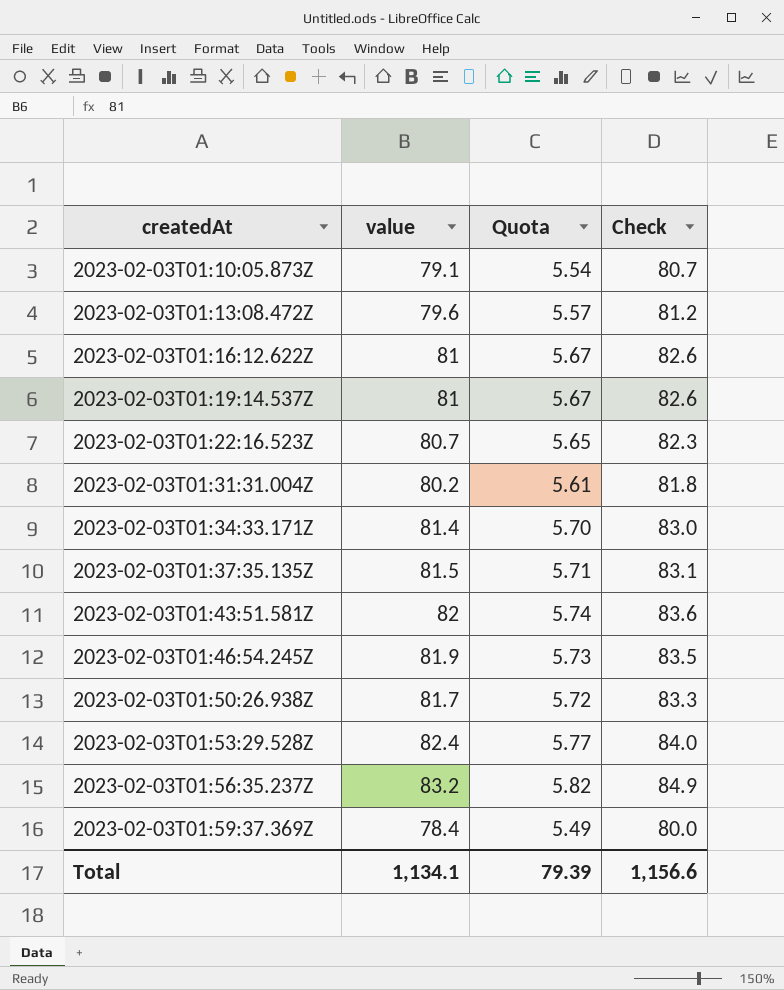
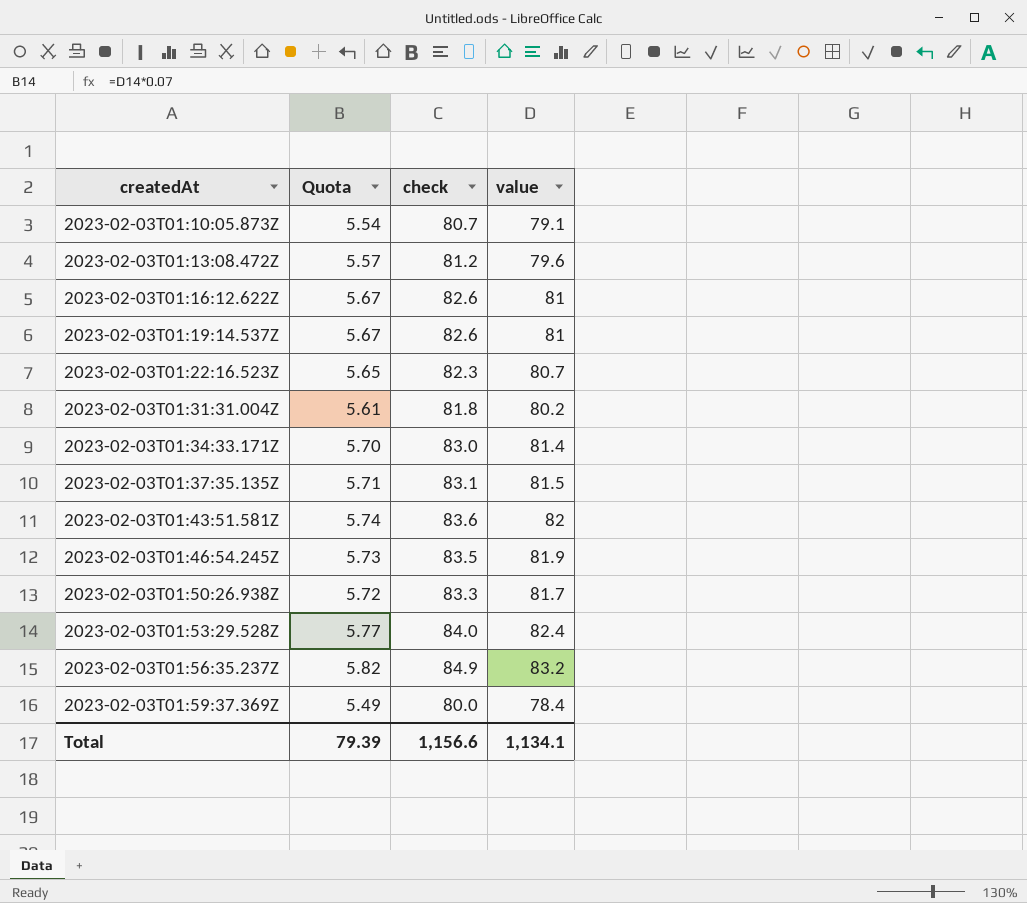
column name: Check -> check
column value | position: 2 -> 4

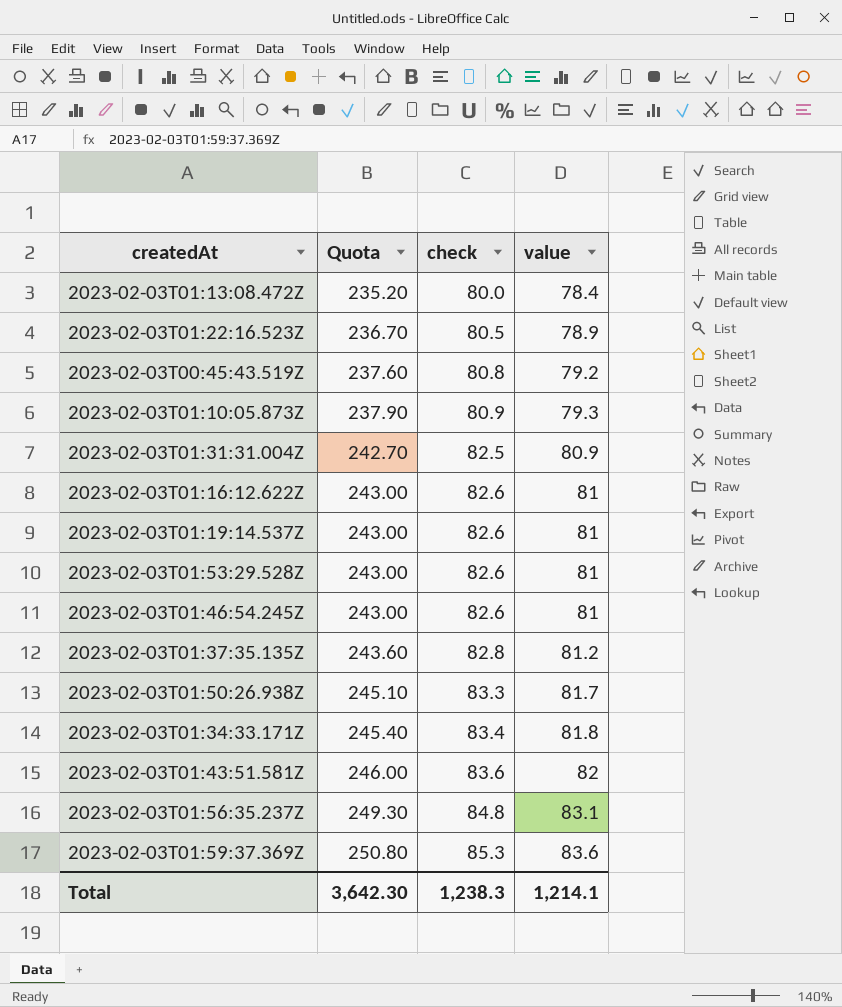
row order: createdAt ascending -> Quota ascending
column Quota | formula: [value] * 0.07 -> [value] * 3
2023-02-03T01:13:08.472Z | check: 81.2 -> 80.0
2023-02-03T01:13:08.472Z | value: 79.6 -> 78.4
2023-02-03T01:22:16.523Z | check: 82.3 -> 80.5
2023-02-03T01:22:16.523Z | value: 80.7 -> 78.9
row 2023-02-03T00:45:43.519Z: none -> 237.60 | 80.8 | 79.2
2023-02-03T01:10:05.873Z | check: 80.7 -> 80.9
2023-02-03T01:10:05.873Z | value: 79.1 -> 79.3
2023-02-03T01:31:31.004Z | check: 81.8 -> 82.5
2023-02-03T01:31:31.004Z | value: 80.2 -> 80.9
2023-02-03T01:53:29.528Z | check: 84.0 -> 82.6
2023-02-03T01:53:29.528Z | value: 82.4 -> 81
2023-02-03T01:46:54.245Z | check: 83.5 -> 82.6
2023-02-03T01:46:54.245Z | value: 81.9 -> 81
2023-02-03T01:37:35.135Z | check: 83.1 -> 82.8
2023-02-03T01:37:35.135Z | value: 81.5 -> 81.2
2023-02-03T01:34:33.171Z | check: 83.0 -> 83.4
2023-02-03T01:34:33.171Z | value: 81.4 -> 81.8
2023-02-03T01:56:35.237Z | check: 84.9 -> 84.8
2023-02-03T01:56:35.237Z | value: 83.2 -> 83.1
2023-02-03T01:59:37.369Z | check: 80.0 -> 85.3
2023-02-03T01:59:37.369Z | value: 78.4 -> 83.6
Total | Quota: 79.39 -> 3,642.30
Total | check: 1,156.6 -> 1,238.3
Total | value: 1,134.1 -> 1,214.1

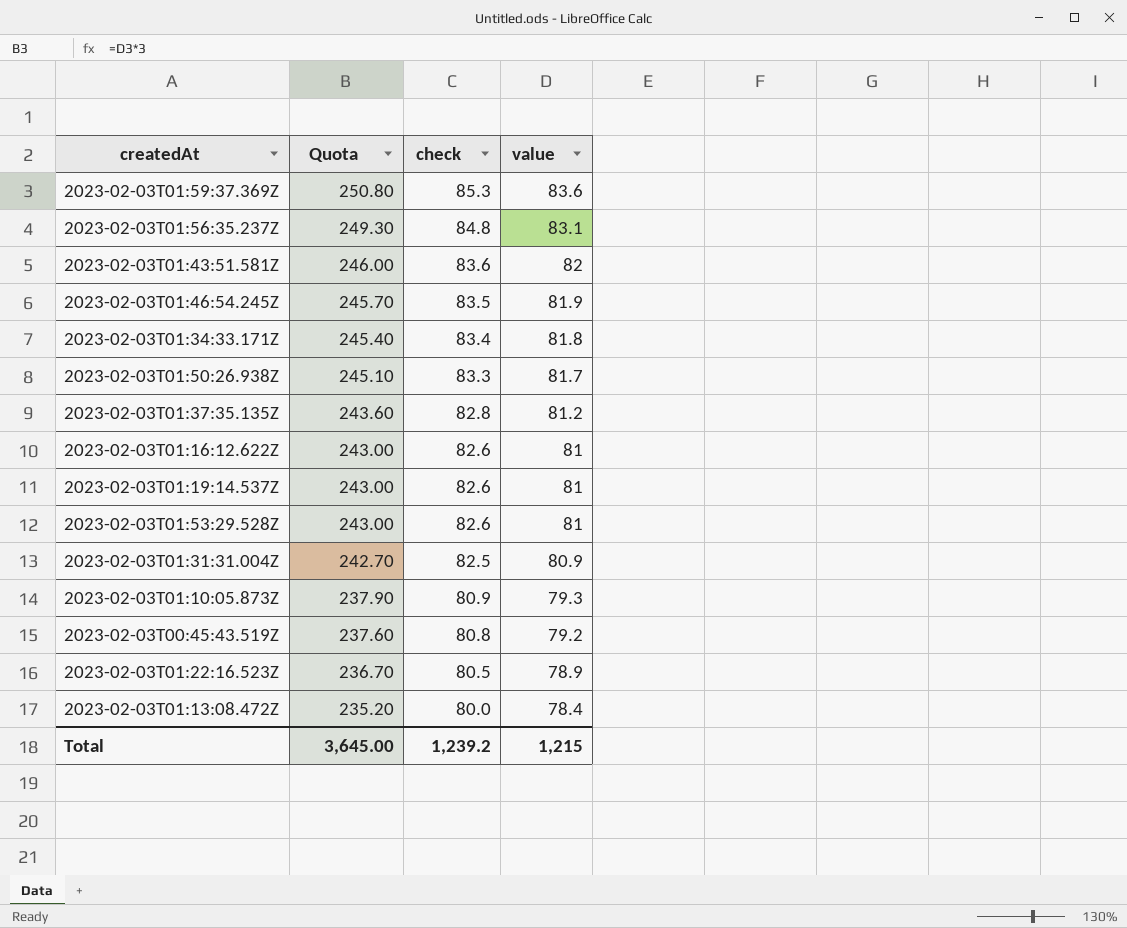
row order: Quota ascending -> Quota descending
2023-02-03T01:46:54.245Z | Quota: 243.00 -> 245.70
2023-02-03T01:46:54.245Z | check: 82.6 -> 83.5
2023-02-03T01:46:54.245Z | value: 81 -> 81.9
Total | Quota: 3,642.30 -> 3,645.00
Total | check: 1,238.3 -> 1,239.2
Total | value: 1,214.1 -> 1,215

